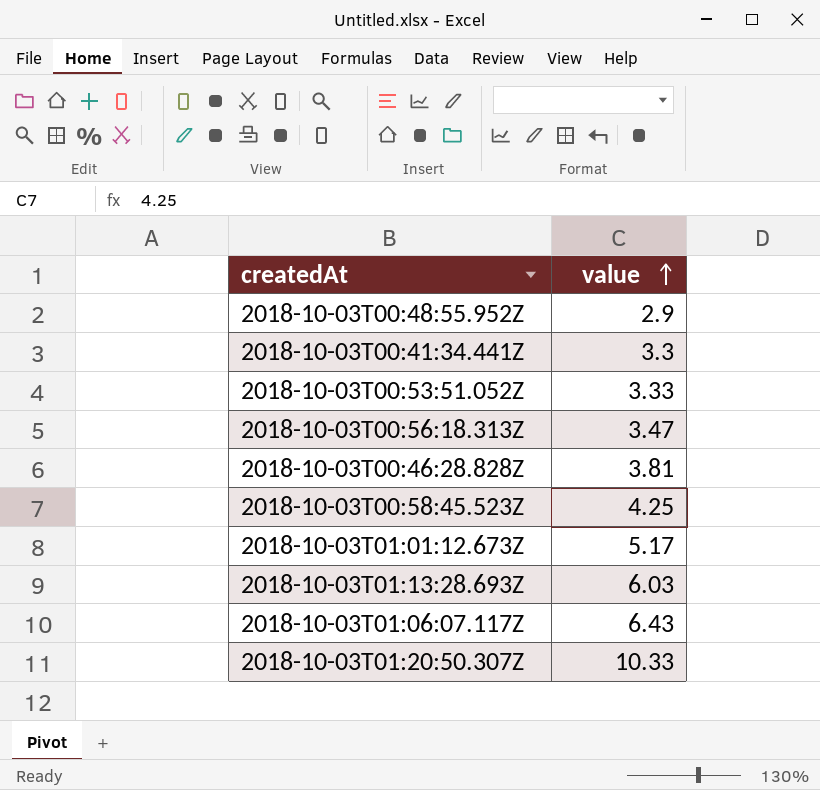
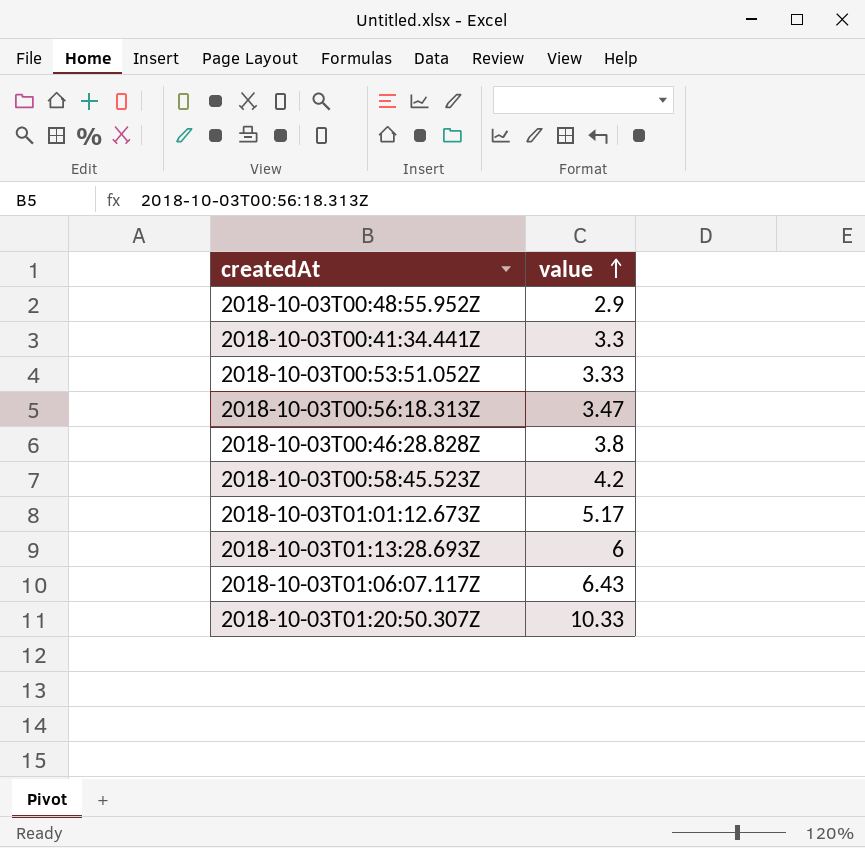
2018-10-03T00:46:28.828Z | value: 3.81 -> 3.8
2018-10-03T00:58:45.523Z | value: 4.25 -> 4.2
2018-10-03T01:13:28.693Z | value: 6.03 -> 6

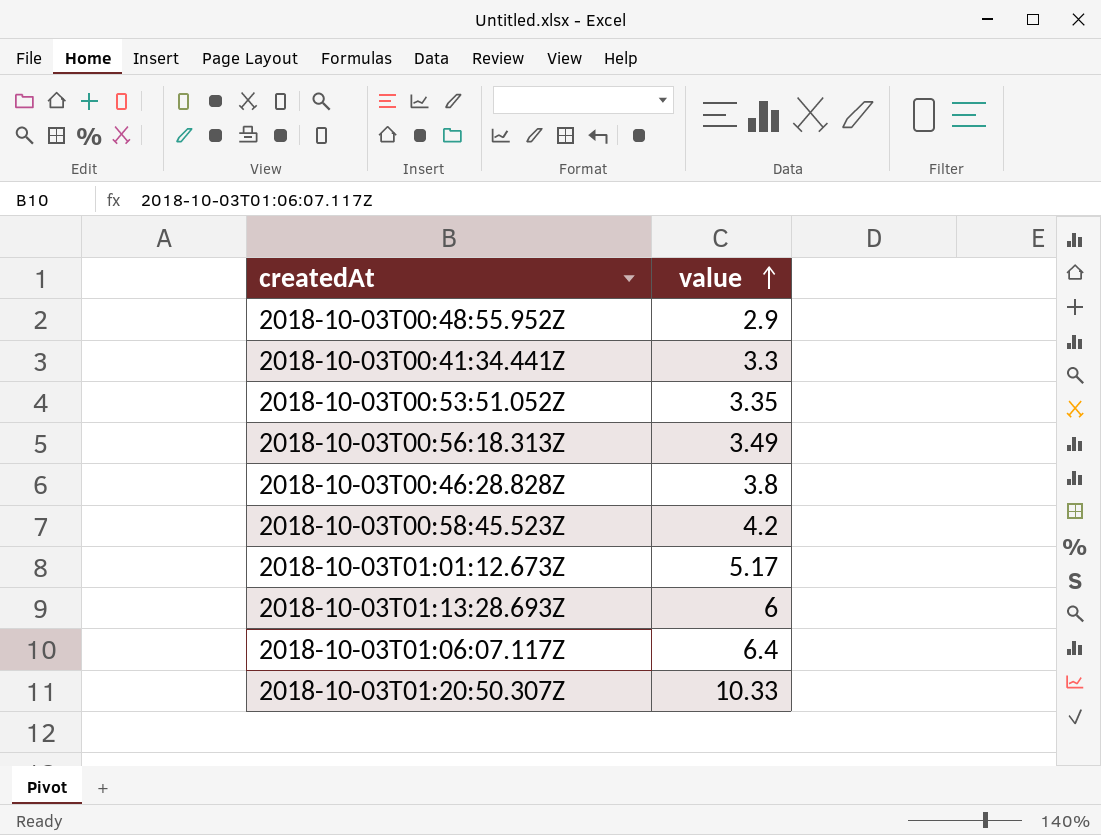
2018-10-03T00:53:51.052Z | value: 3.33 -> 3.35
2018-10-03T00:56:18.313Z | value: 3.47 -> 3.49
2018-10-03T01:06:07.117Z | value: 6.43 -> 6.4

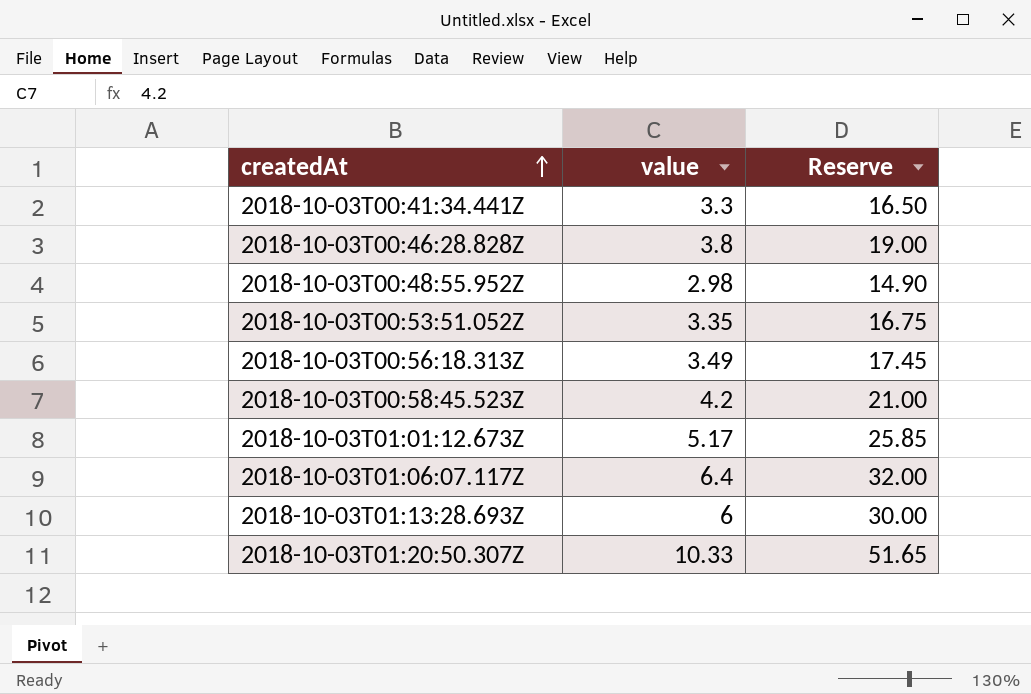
row order: value ascending -> createdAt ascending
column Reserve | formula: none -> [value] * 5
2018-10-03T00:48:55.952Z | value: 2.9 -> 2.98

